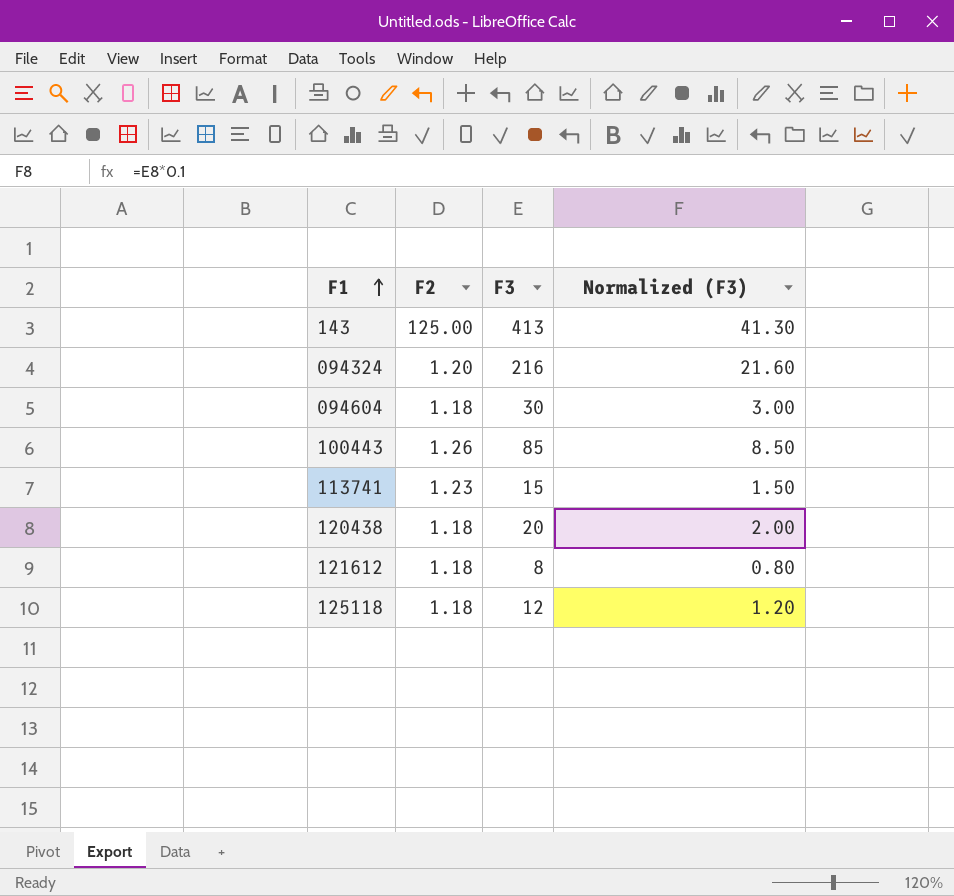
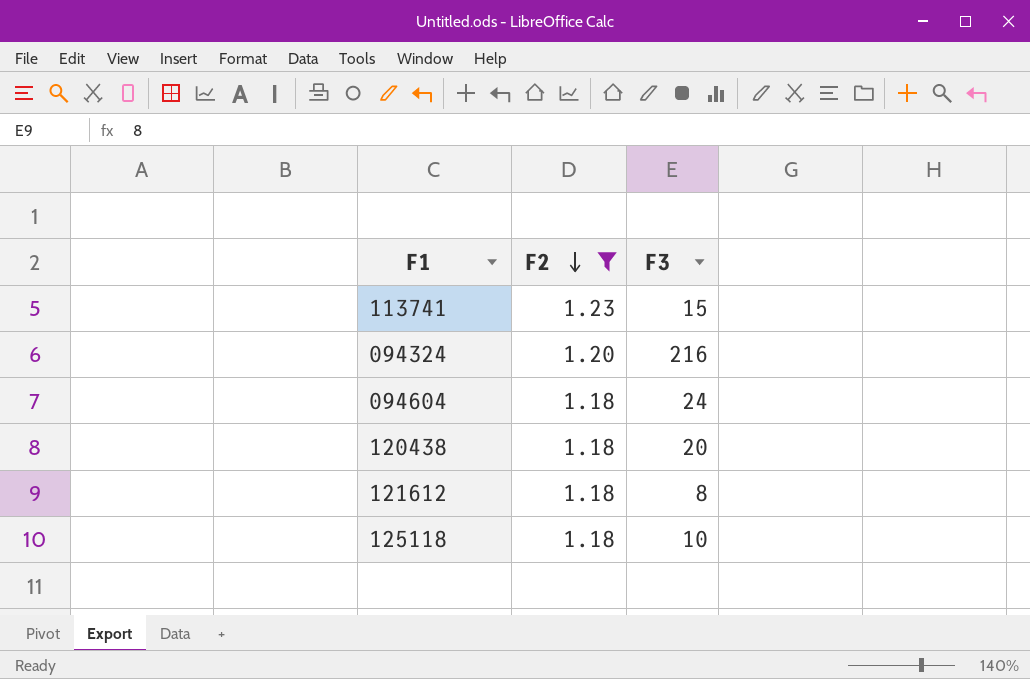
filter: none -> F2 <= 1.23
row order: F1 ascending -> F2 descending
column Normalized (F3) | formula: [F3] * 0.1 -> none
094604 | F3: 30 -> 24
125118 | F3: 12 -> 10

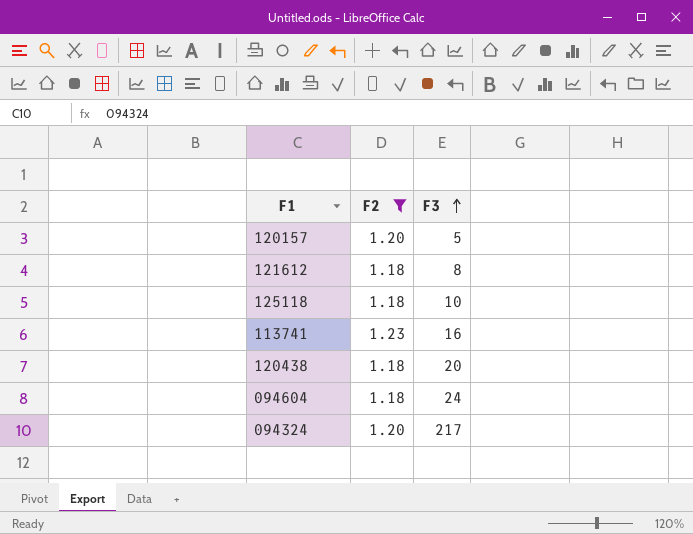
row order: F2 descending -> F3 ascending
row 120157: none -> 1.20 | 5
113741 | F3: 15 -> 16
094324 | F3: 216 -> 217

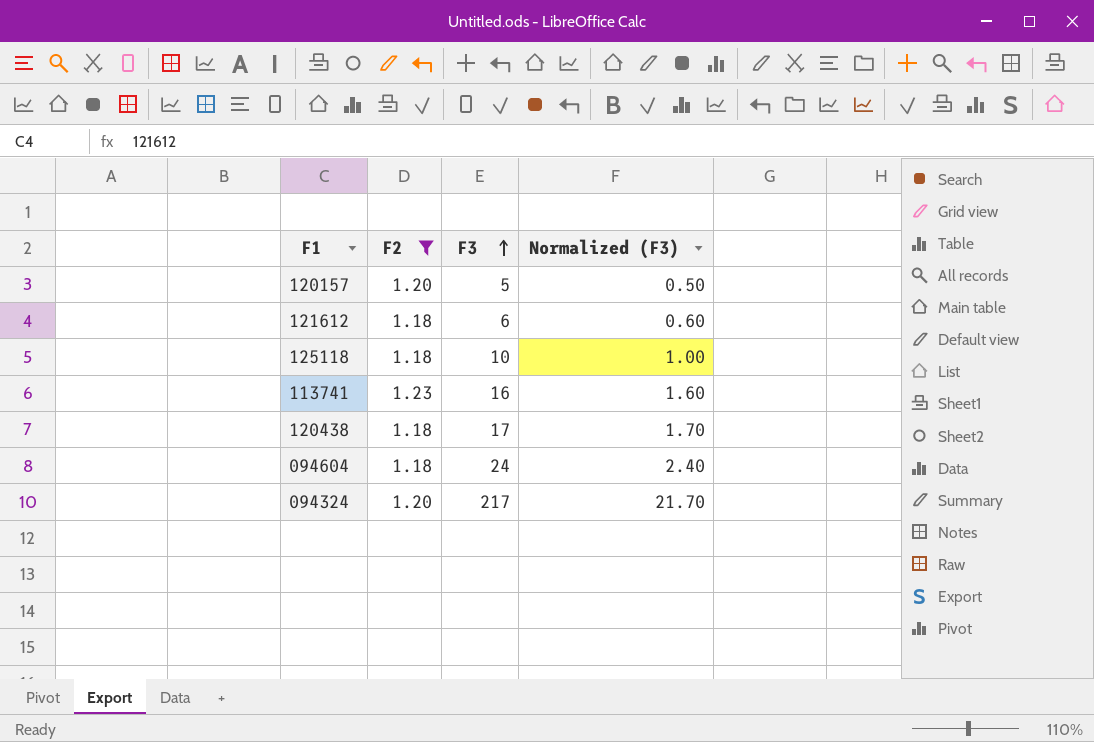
column Normalized (F3) | formula: none -> [F3] * 0.1
121612 | F3: 8 -> 6
120438 | F3: 20 -> 17

